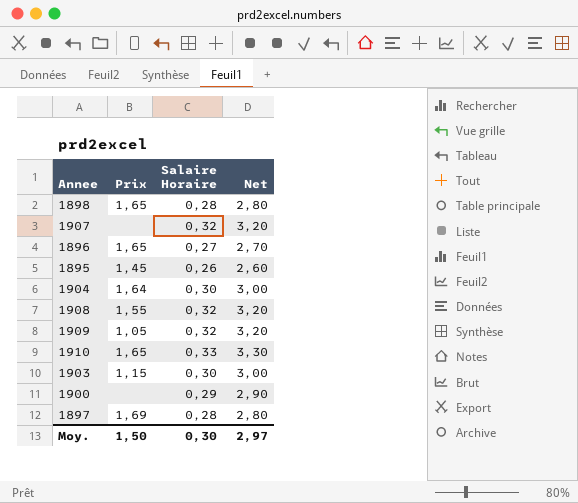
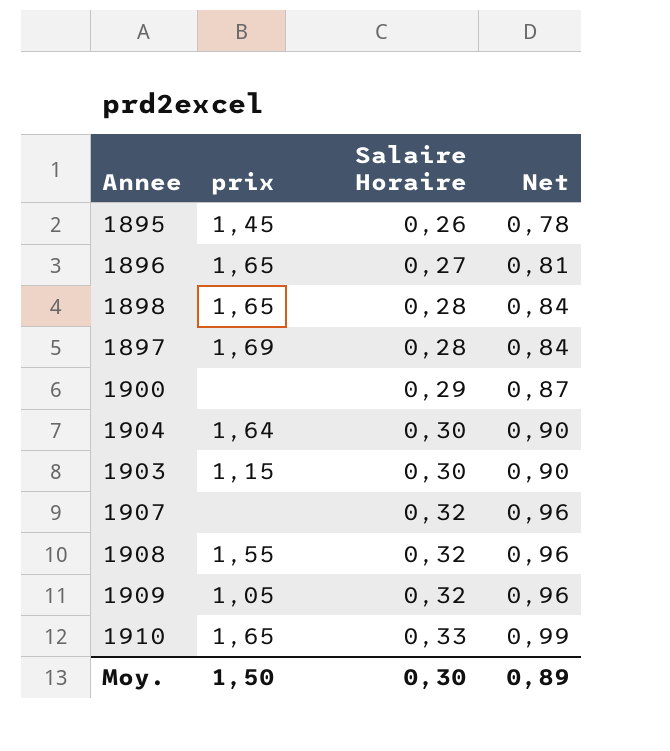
row order: none -> Salaire Horaire ascending
column name: Prix -> prix
column Net | formula: [Salaire Horaire] * 10 -> [Salaire Horaire] * 3
Moy. | Net: 2,97 -> 0,89

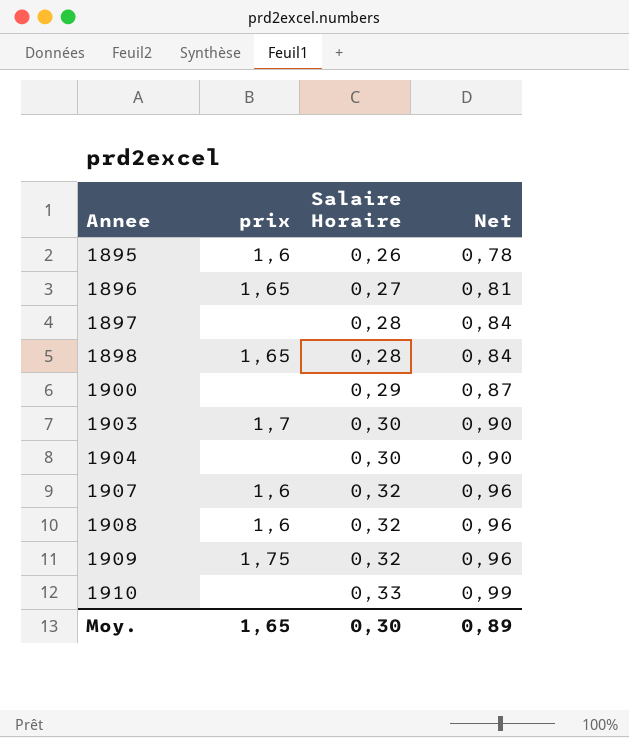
row order: Salaire Horaire ascending -> Annee ascending
1895 | prix: 1,45 -> 1,6
1897 | prix: 1,69 -> none
1903 | prix: 1,15 -> 1,7
1904 | prix: 1,64 -> none
1907 | prix: none -> 1,6
1908 | prix: 1,55 -> 1,6
1909 | prix: 1,05 -> 1,75
1910 | prix: 1,65 -> none
Moy. | prix: 1,50 -> 1,65

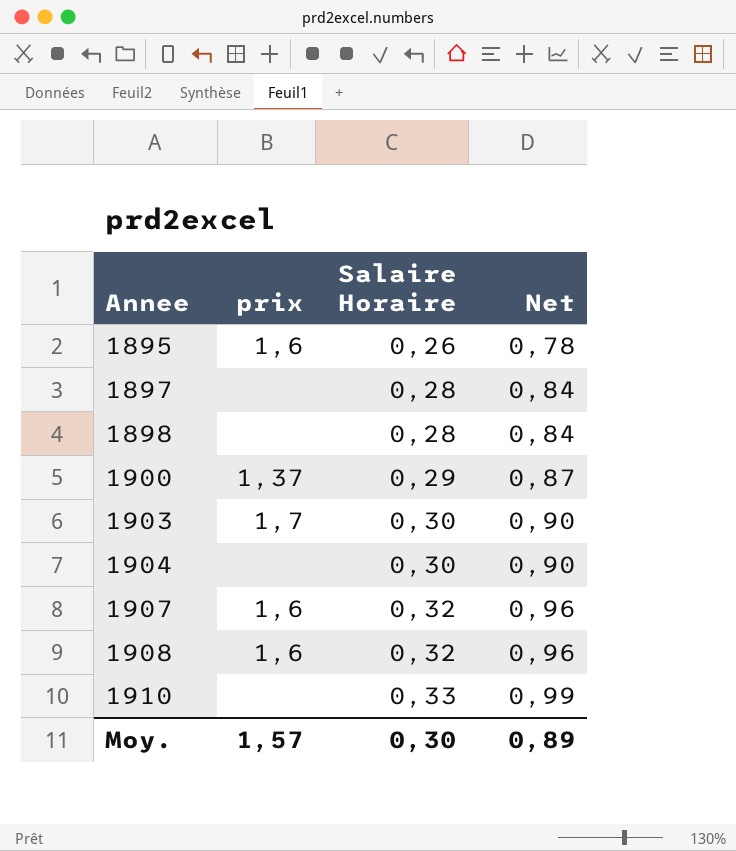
row 1896: 1,65 | 0,27 | 0,81 -> none
row 1909: 1,75 | 0,32 | 0,96 -> none
1898 | prix: 1,65 -> none
1900 | prix: none -> 1,37
Moy. | prix: 1,65 -> 1,57

